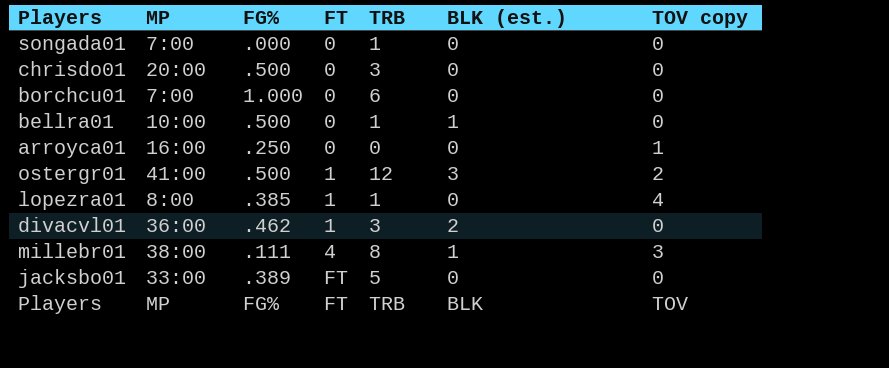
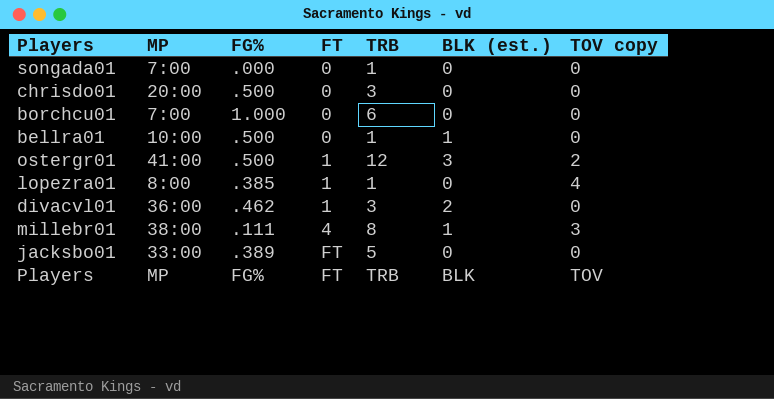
row arroyca01: 16:00 | .250 | 0 | 0 | 0 | 1 -> none

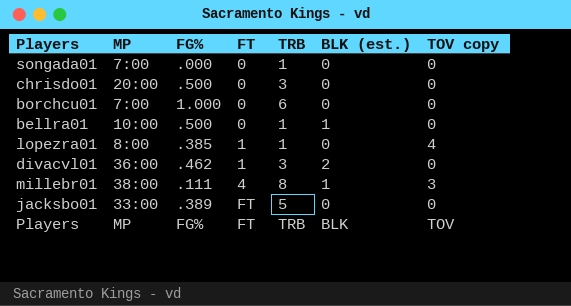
row ostergr01: 41:00 | .500 | 1 | 12 | 3 | 2 -> none

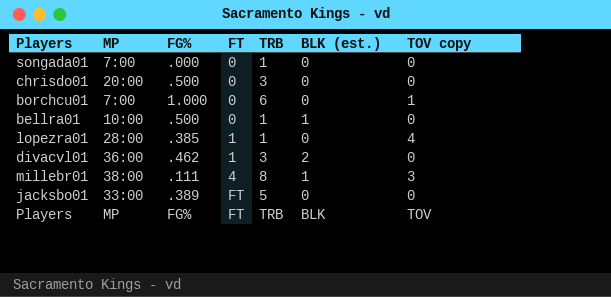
borchcu01 | TOV copy: 0 -> 1
lopezra01 | MP: 8:00 -> 28:00

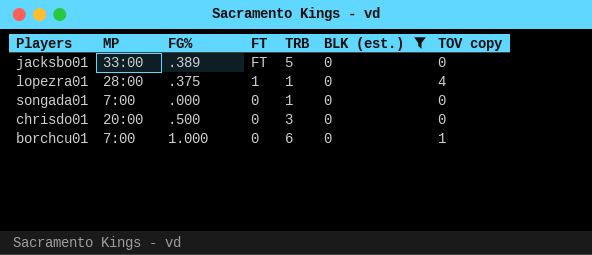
filter: none -> BLK (est.) = 0
row order: FT ascending -> FT descending
lopezra01 | FG%: .385 -> .375

